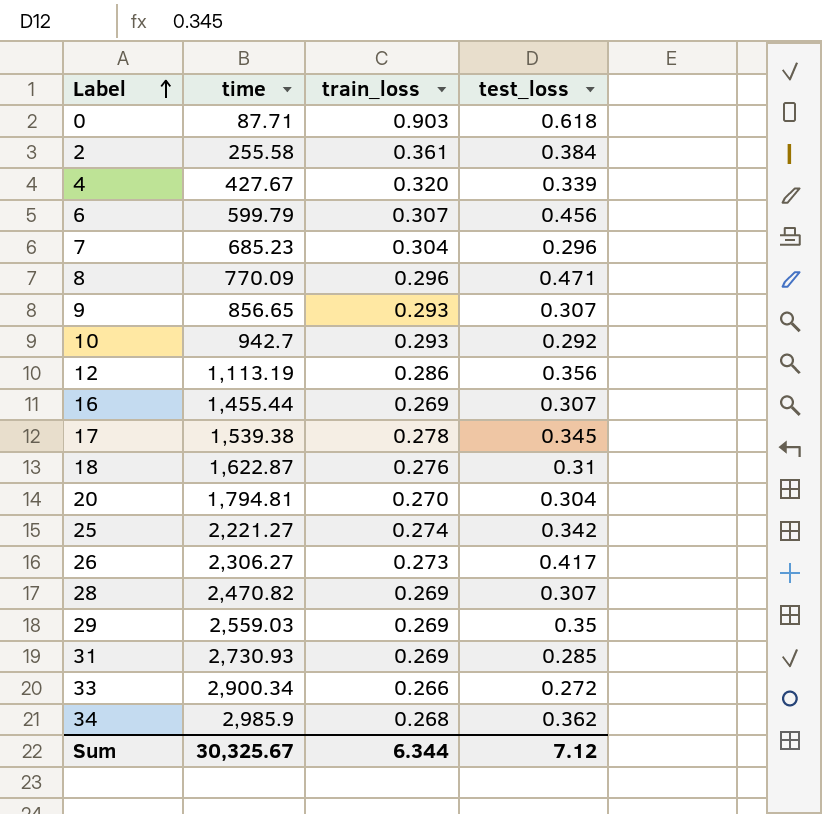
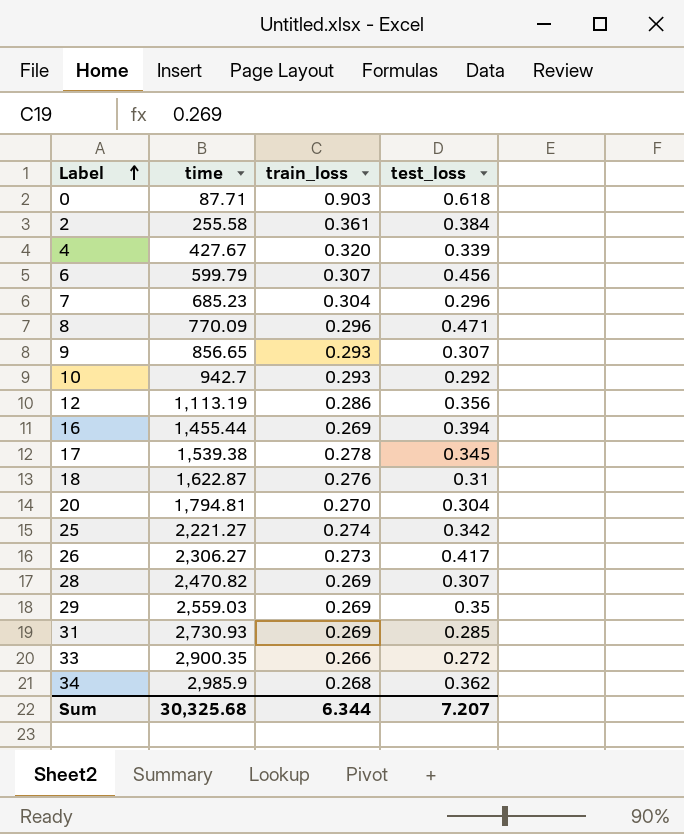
16 | test_loss: 0.307 -> 0.394
33 | time: 2,900.34 -> 2,900.35
Sum | time: 30,325.67 -> 30,325.68
Sum | test_loss: 7.12 -> 7.207

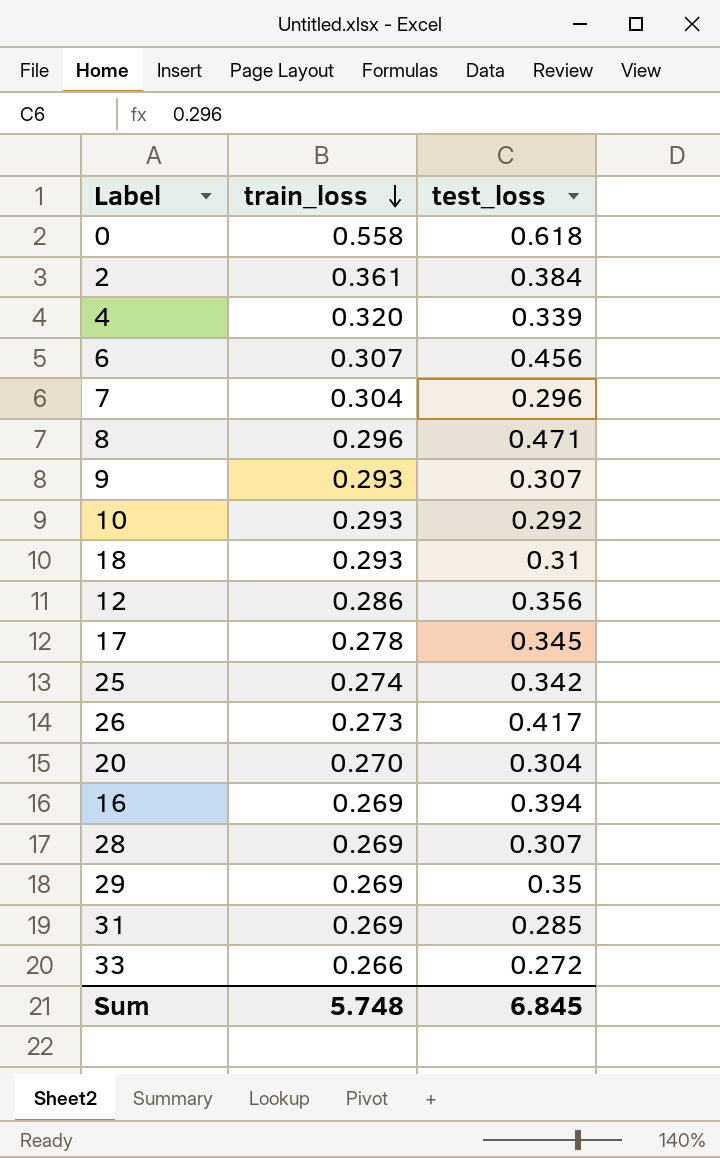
row order: Label ascending -> train_loss descending
column time | position: 2 -> none
row 34: 2,985.9 | 0.268 | 0.362 -> none
0 | train_loss: 0.903 -> 0.558
18 | train_loss: 0.276 -> 0.293
Sum | train_loss: 6.344 -> 5.748
Sum | test_loss: 7.207 -> 6.845

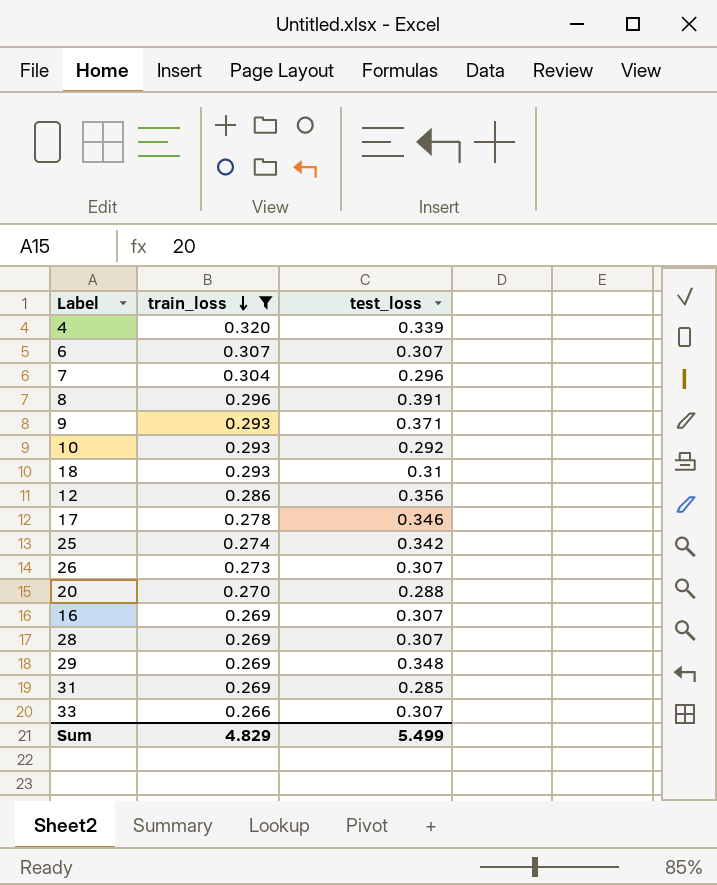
filter: none -> train_loss <= 0.320
6 | test_loss: 0.456 -> 0.307
8 | test_loss: 0.471 -> 0.391
9 | test_loss: 0.307 -> 0.371
17 | test_loss: 0.345 -> 0.346
26 | test_loss: 0.417 -> 0.307
20 | test_loss: 0.304 -> 0.288
16 | test_loss: 0.394 -> 0.307
29 | test_loss: 0.35 -> 0.348
33 | test_loss: 0.272 -> 0.307
Sum | train_loss: 5.748 -> 4.829
Sum | test_loss: 6.845 -> 5.499

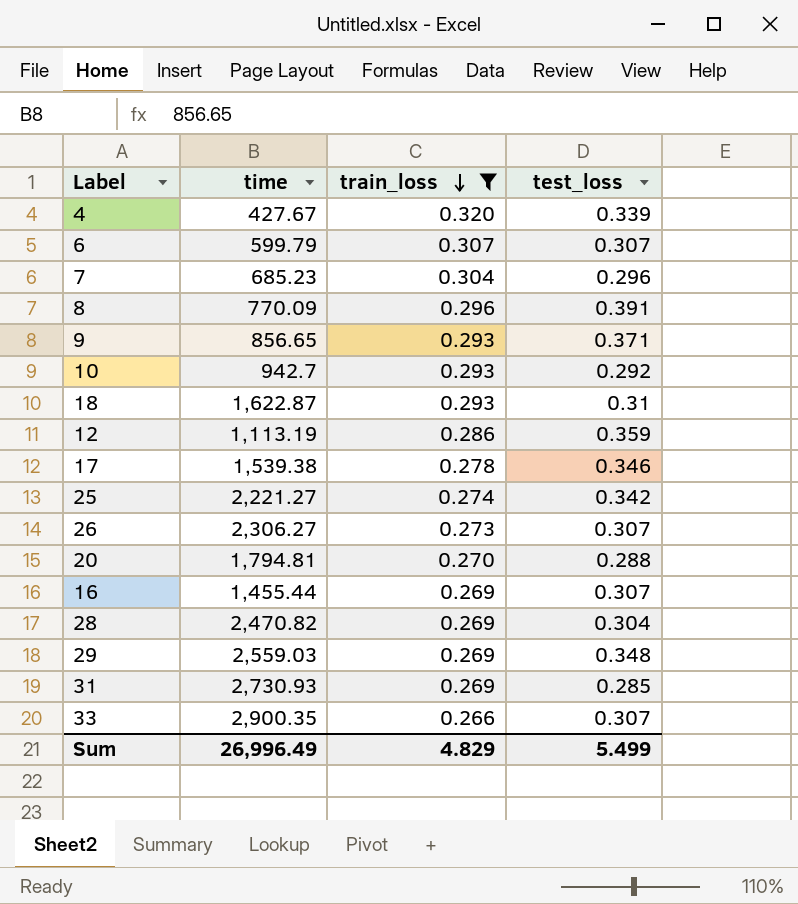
column time | position: none -> 2
12 | test_loss: 0.356 -> 0.359
28 | test_loss: 0.307 -> 0.304

